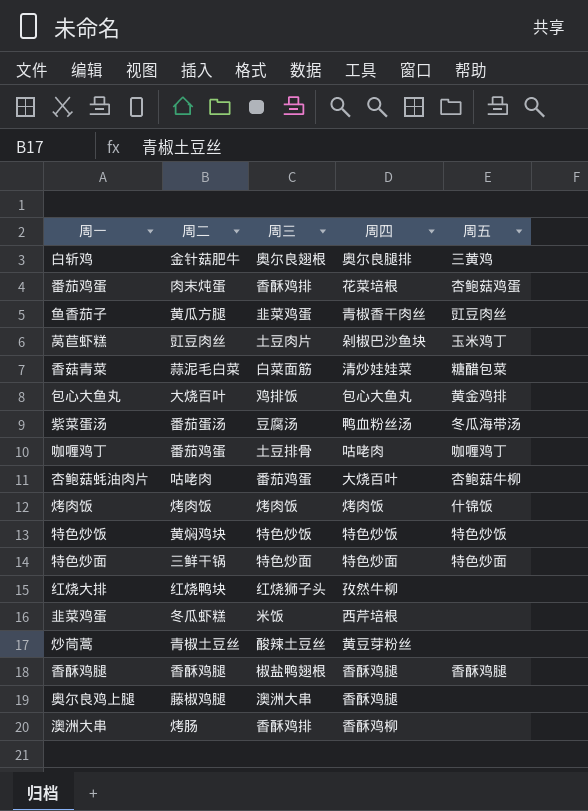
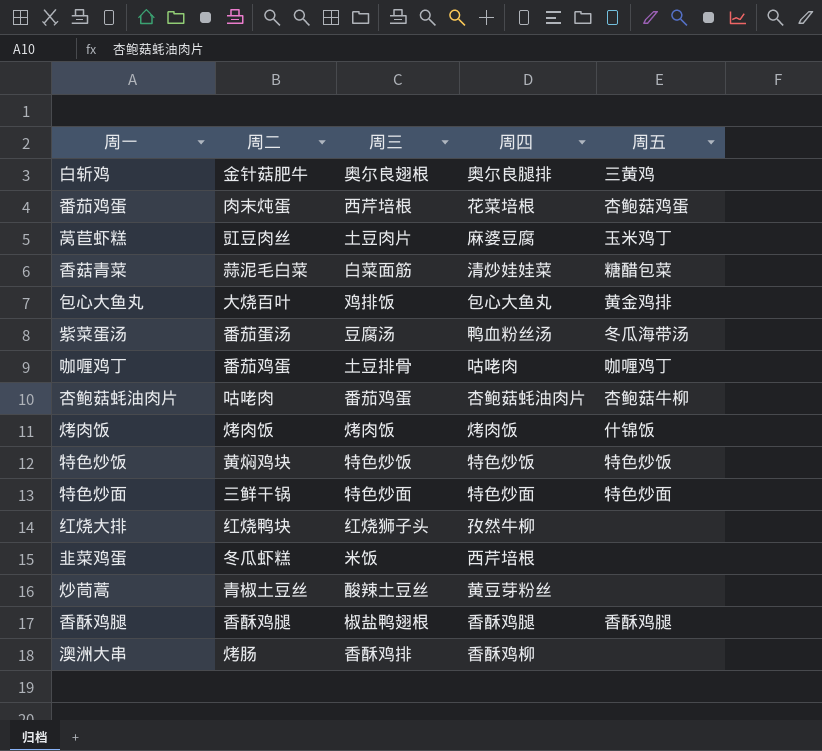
row 鱼香茄子: 黄瓜方腿 | 韭菜鸡蛋 | 青椒香干肉丝 | 豇豆肉丝 -> none
row 奥尔良鸡上腿: 藤椒鸡腿 | 澳洲大串 | 香酥鸡腿 | none -> none
番茄鸡蛋 | 周三: 香酥鸡排 -> 西芹培根
莴苣虾糕 | 周四: 剁椒巴沙鱼块 -> 麻婆豆腐
杏鲍菇蚝油肉片 | 周四: 大烧百叶 -> 杏鲍菇蚝油肉片

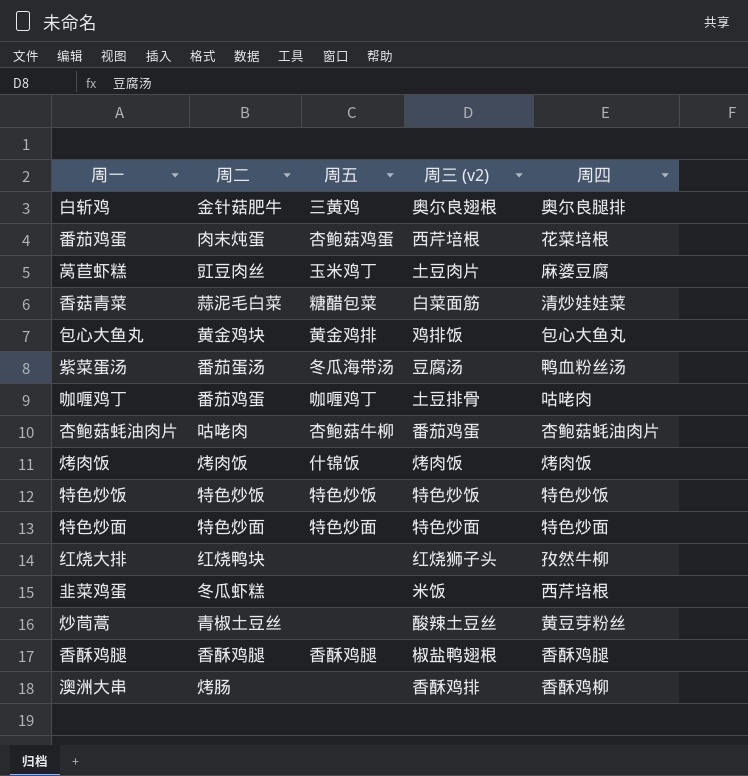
column 周五 | position: 5 -> 3
column name: 周三 -> 周三 (v2)
包心大鱼丸 | 周二: 大烧百叶 -> 黄金鸡块
特色炒饭 | 周二: 黄焖鸡块 -> 特色炒饭
特色炒面 | 周二: 三鲜干锅 -> 特色炒面

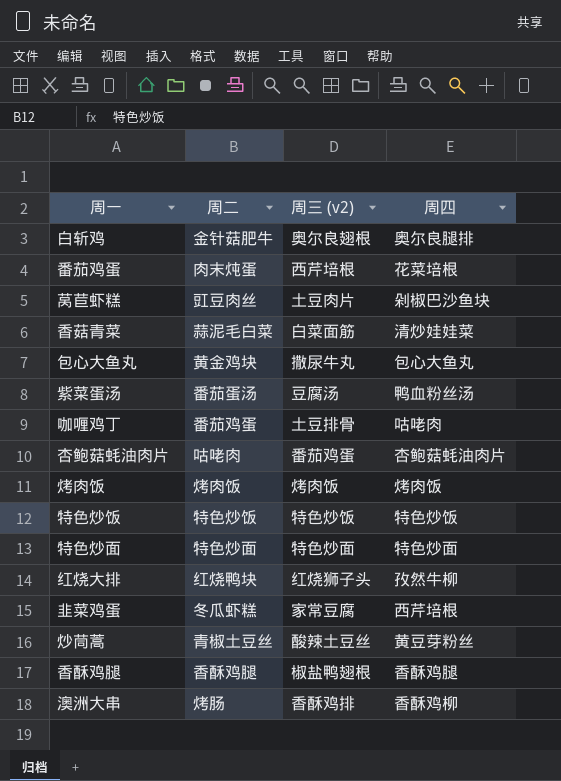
column 周五 | position: 3 -> none
莴苣虾糕 | 周四: 麻婆豆腐 -> 剁椒巴沙鱼块
包心大鱼丸 | 周三 (v2): 鸡排饭 -> 撒尿牛丸
韭菜鸡蛋 | 周三 (v2): 米饭 -> 家常豆腐

